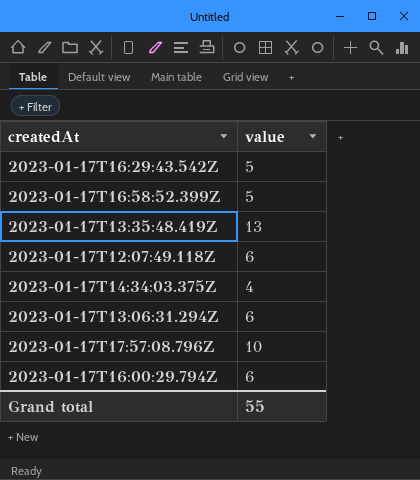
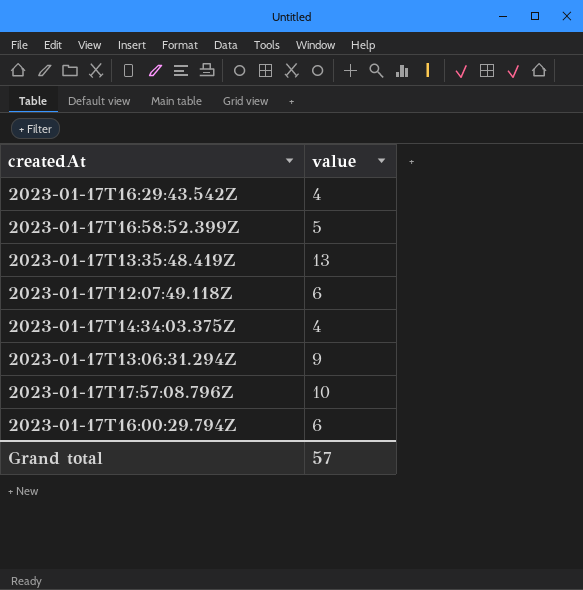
2023-01-17T16:29:43.542Z | value: 5 -> 4
2023-01-17T13:06:31.294Z | value: 6 -> 9
Grand total | value: 55 -> 57

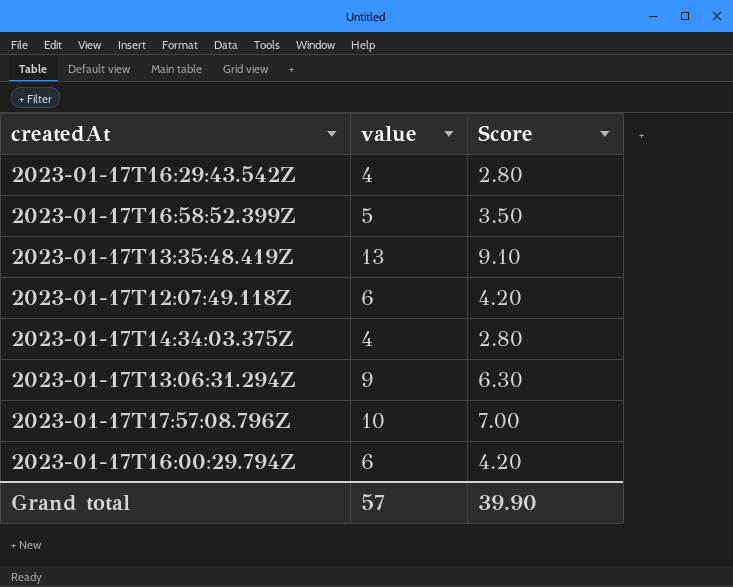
column Score | formula: none -> [value] * 0.7

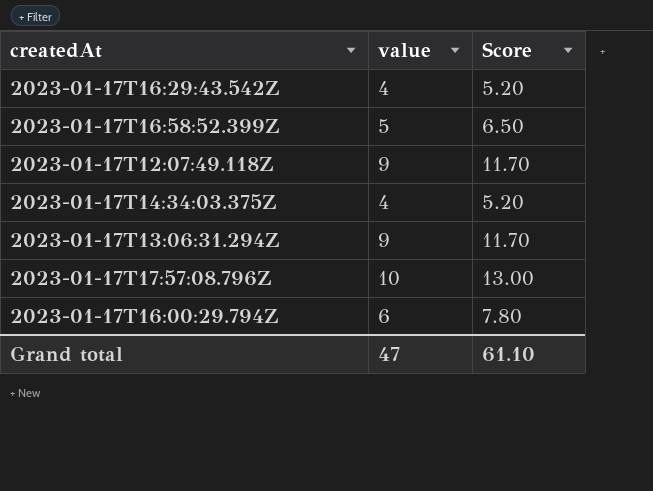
column Score | formula: [value] * 0.7 -> [value] * 1.3
row 2023-01-17T13:35:48.419Z: 13 | 9.10 -> none
2023-01-17T12:07:49.118Z | value: 6 -> 9
Grand total | value: 57 -> 47
Grand total | Score: 39.90 -> 61.10

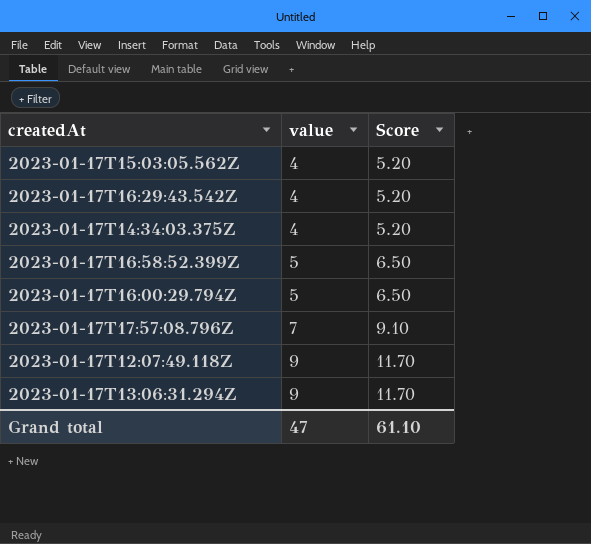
row order: none -> value ascending
row 2023-01-17T15:03:05.562Z: none -> 4 | 5.20
2023-01-17T16:00:29.794Z | value: 6 -> 5
2023-01-17T16:00:29.794Z | Score: 7.80 -> 6.50
2023-01-17T17:57:08.796Z | value: 10 -> 7
2023-01-17T17:57:08.796Z | Score: 13.00 -> 9.10

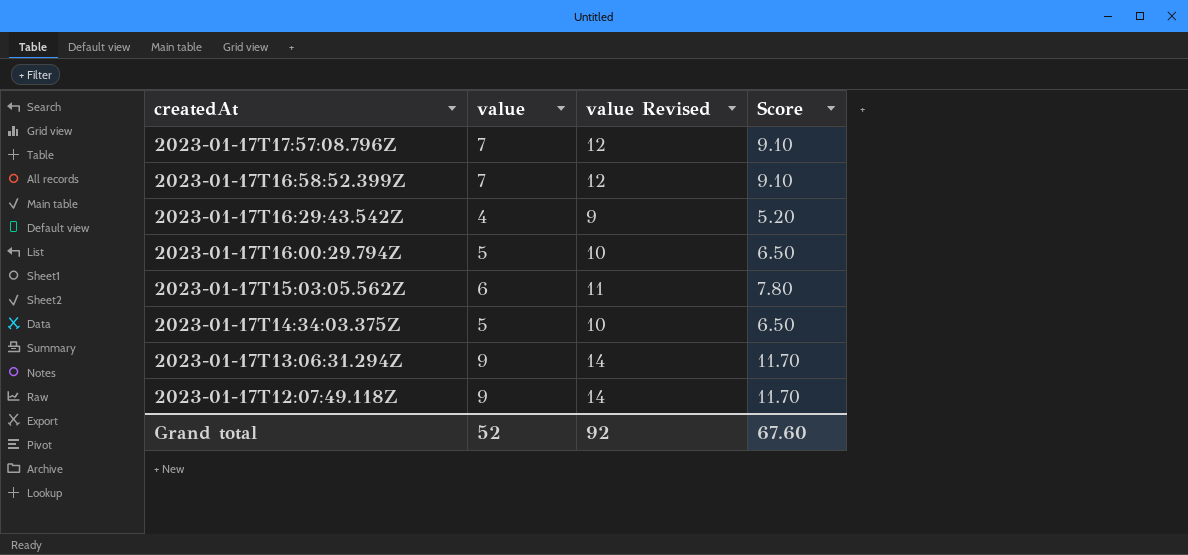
row order: value ascending -> createdAt descending
column value Revised | formula: none -> [value] + 5
2023-01-17T16:58:52.399Z | value: 5 -> 7
2023-01-17T16:58:52.399Z | Score: 6.50 -> 9.10
2023-01-17T15:03:05.562Z | value: 4 -> 6
2023-01-17T15:03:05.562Z | Score: 5.20 -> 7.80
2023-01-17T14:34:03.375Z | value: 4 -> 5
2023-01-17T14:34:03.375Z | Score: 5.20 -> 6.50
Grand total | value: 47 -> 52
Grand total | Score: 61.10 -> 67.60

